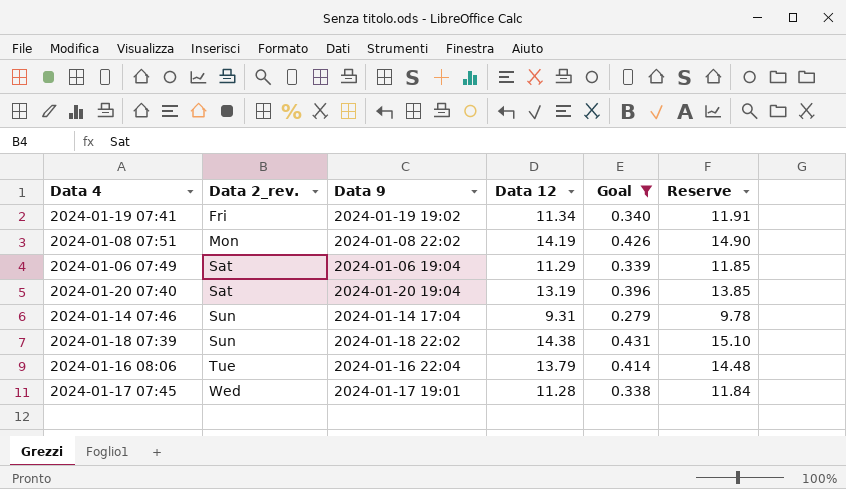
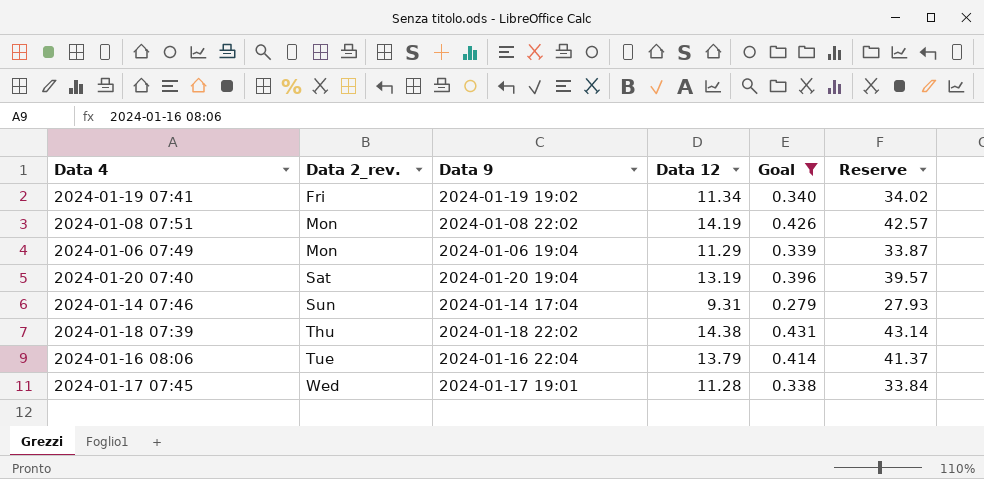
column Reserve | formula: [Data 12] * 1.05 -> [Data 12] * 3
2024-01-06 07:49 | Data 2_rev.: Sat -> Mon
2024-01-18 07:39 | Data 2_rev.: Sun -> Thu

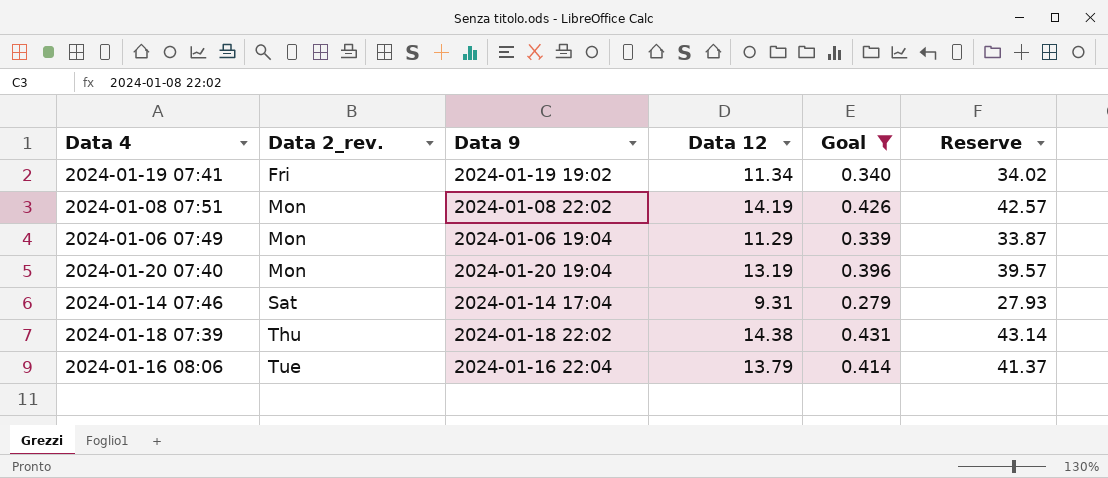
row 2024-01-17 07:45: Wed | 2024-01-17 19:01 | 11.28 | 0.338 | 33.84 -> none
2024-01-20 07:40 | Data 2_rev.: Sat -> Mon
2024-01-14 07:46 | Data 2_rev.: Sun -> Sat

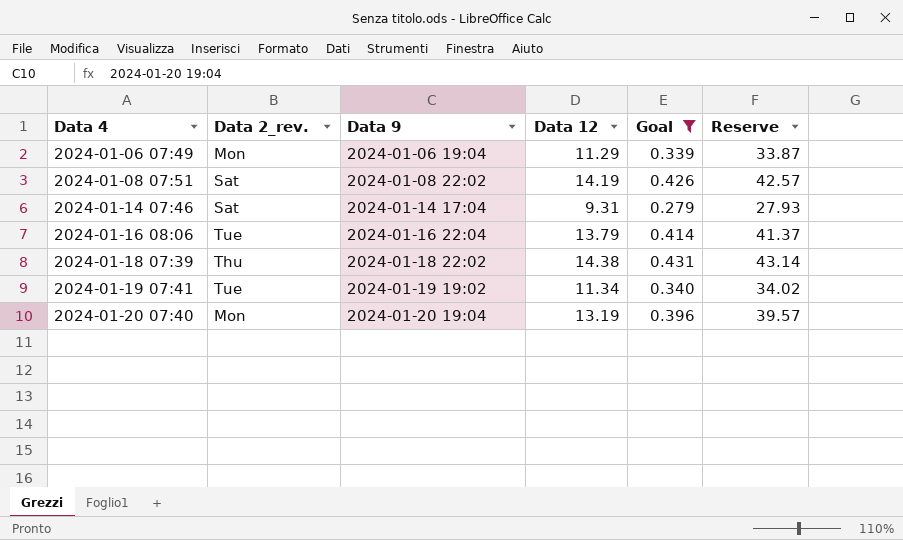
row order: Data 2_rev. ascending -> Data 4 ascending
2024-01-08 07:51 | Data 2_rev.: Mon -> Sat
2024-01-19 07:41 | Data 2_rev.: Fri -> Tue

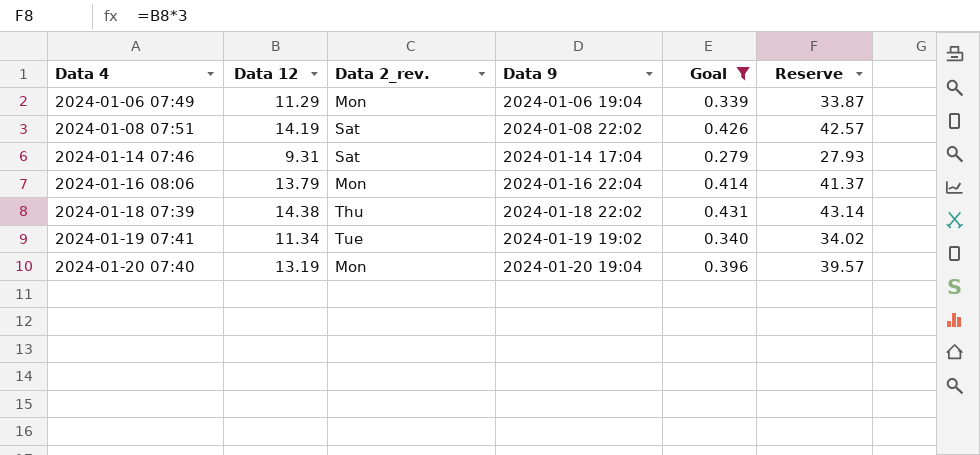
column Data 12 | position: 4 -> 2
2024-01-16 08:06 | Data 2_rev.: Tue -> Mon

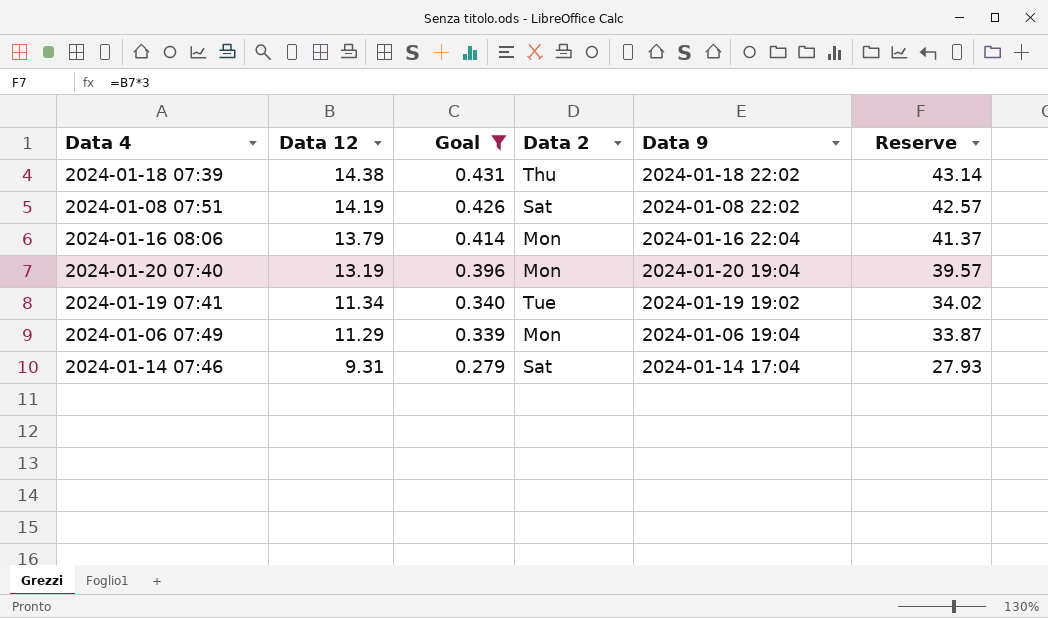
row order: Data 4 ascending -> Data 12 descending
column Goal | position: 5 -> 3
column name: Data 2_rev. -> Data 2

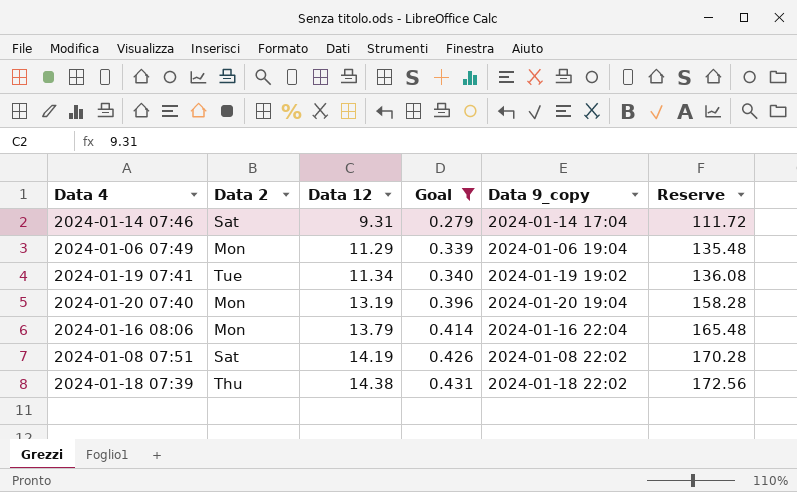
row order: Data 12 descending -> Data 12 ascending
column Data 2 | position: 4 -> 2
column name: Data 9 -> Data 9_copy
column Reserve | formula: [Data 12] * 3 -> [Data 12] * 12

